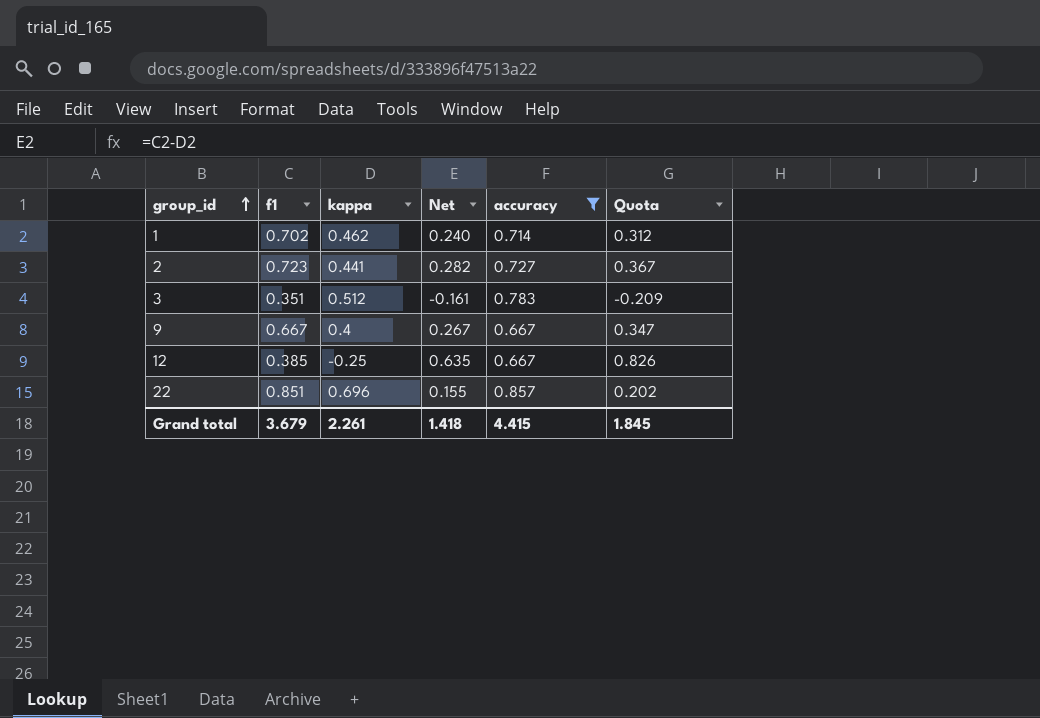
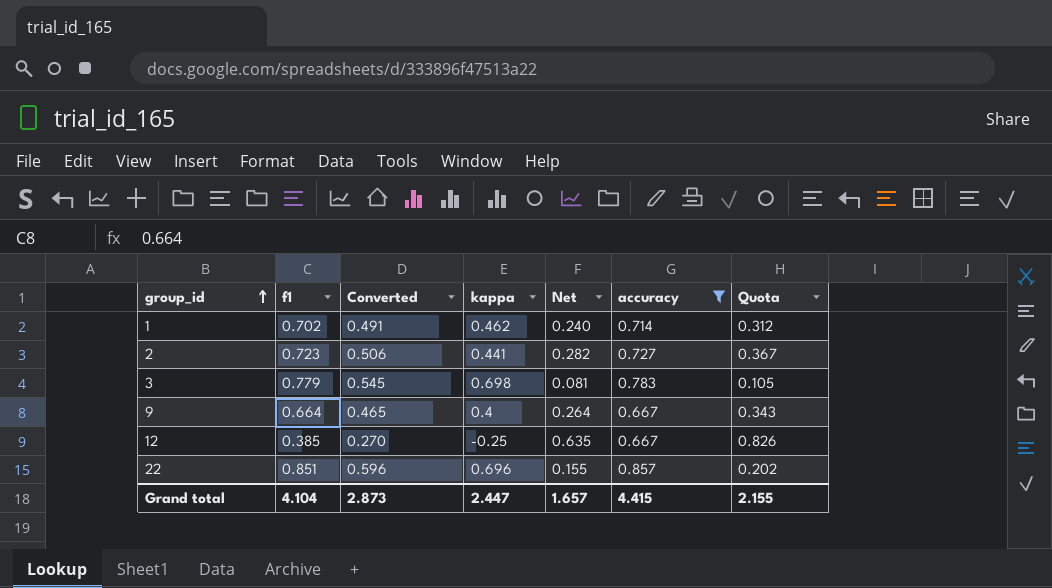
column Converted | formula: none -> [f1] * 0.7
3 | f1: 0.351 -> 0.779
3 | kappa: 0.512 -> 0.698
3 | Net: -0.161 -> 0.081
3 | Quota: -0.209 -> 0.105
9 | f1: 0.667 -> 0.664
9 | Net: 0.267 -> 0.264
9 | Quota: 0.347 -> 0.343
Grand total | f1: 3.679 -> 4.104
Grand total | kappa: 2.261 -> 2.447
Grand total | Net: 1.418 -> 1.657
Grand total | Quota: 1.845 -> 2.155

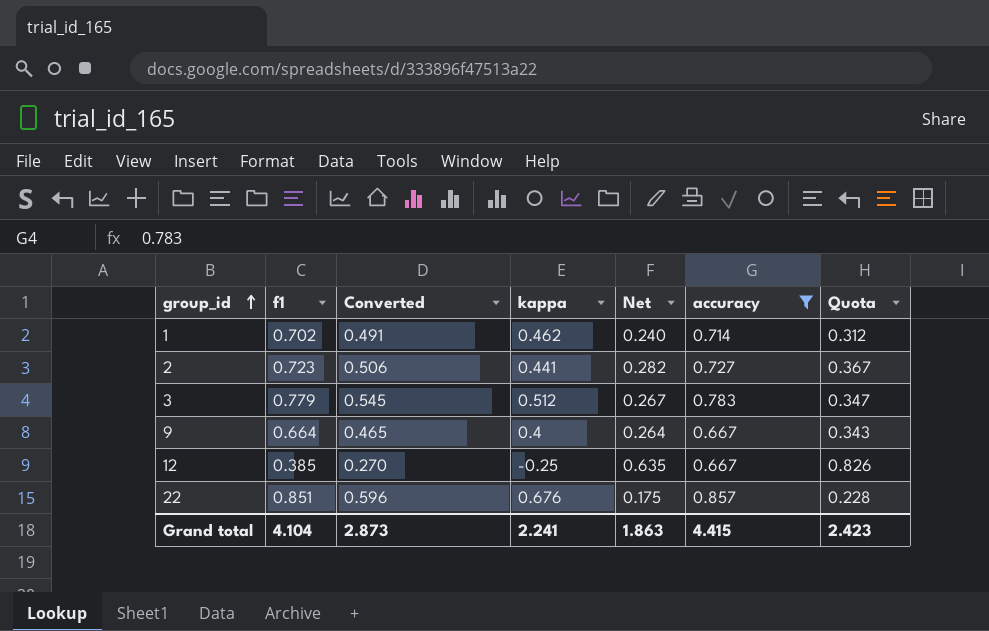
3 | kappa: 0.698 -> 0.512
3 | Net: 0.081 -> 0.267
3 | Quota: 0.105 -> 0.347
22 | kappa: 0.696 -> 0.676
22 | Net: 0.155 -> 0.175
22 | Quota: 0.202 -> 0.228
Grand total | kappa: 2.447 -> 2.241
Grand total | Net: 1.657 -> 1.863
Grand total | Quota: 2.155 -> 2.423

